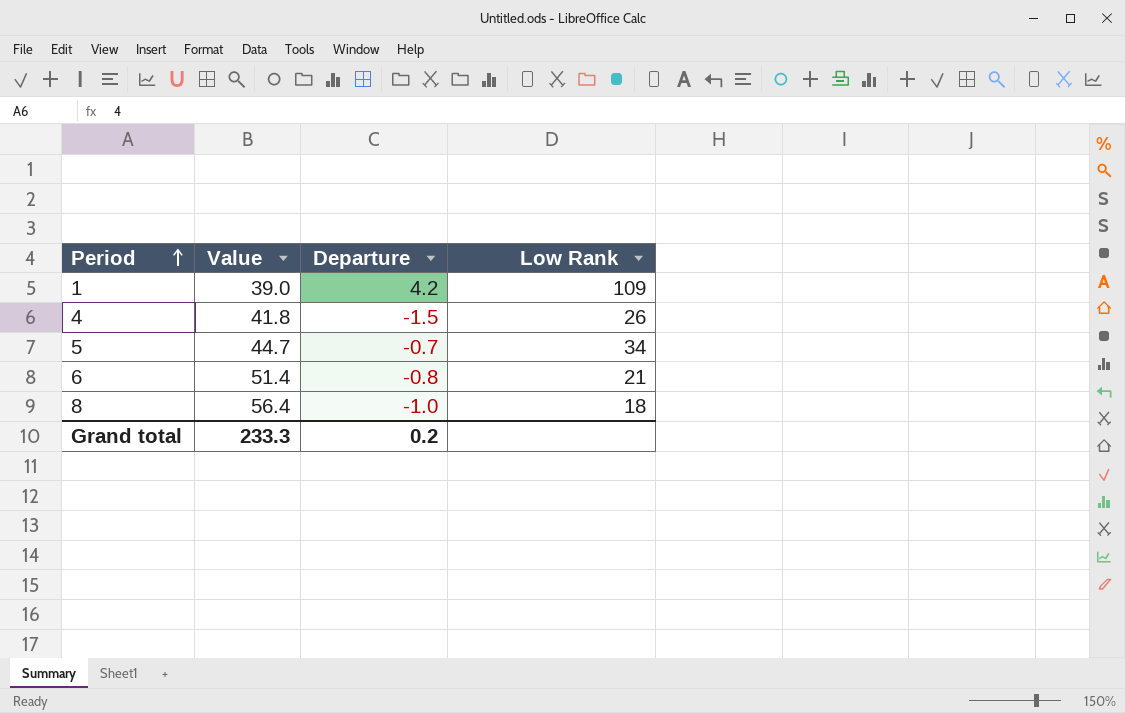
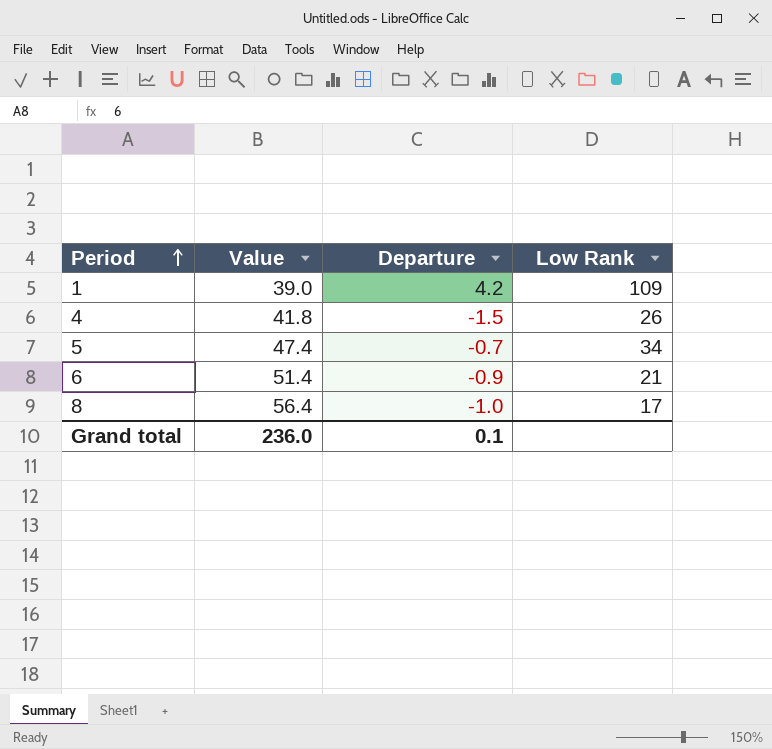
5 | Value: 44.7 -> 47.4
6 | Departure: -0.8 -> -0.9
8 | Low Rank: 18 -> 17
Grand total | Value: 233.3 -> 236.0
Grand total | Departure: 0.2 -> 0.1

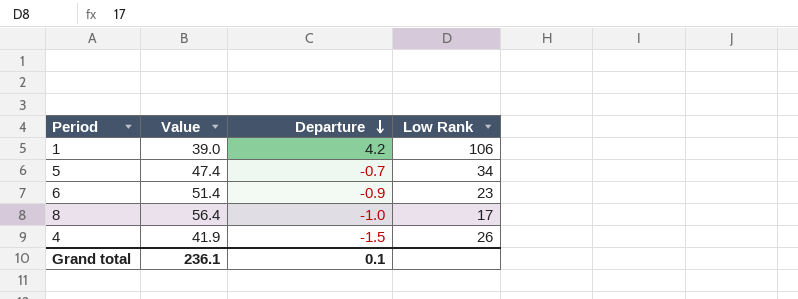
row order: Period ascending -> Departure descending
1 | Low Rank: 109 -> 106
6 | Low Rank: 21 -> 23
4 | Value: 41.8 -> 41.9
Grand total | Value: 236.0 -> 236.1

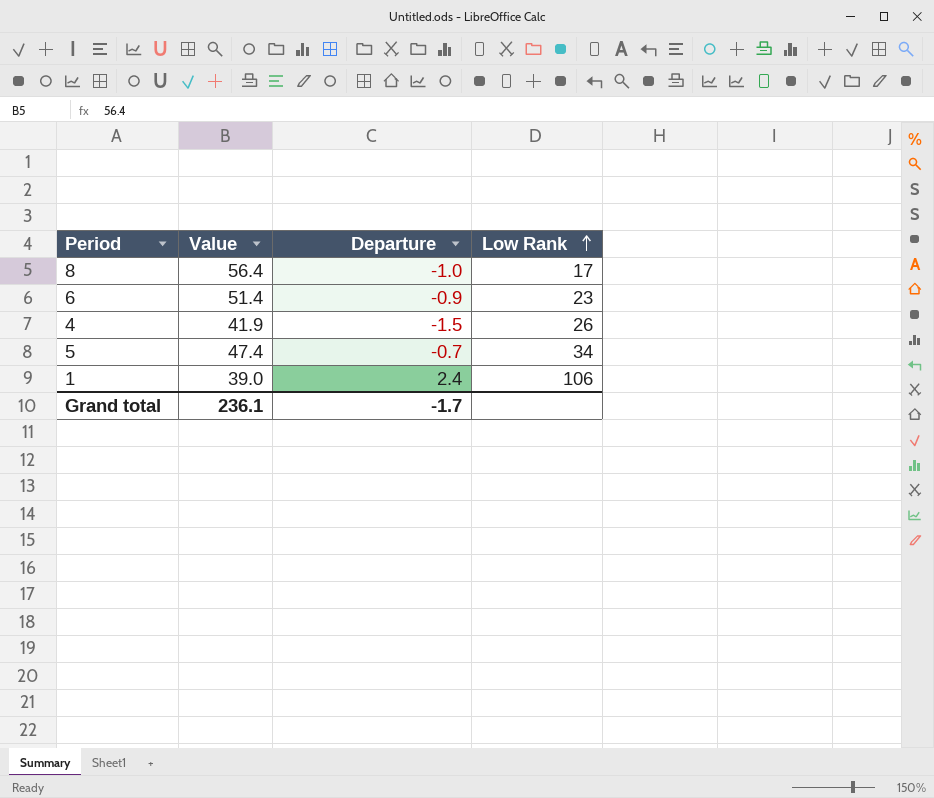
row order: Departure descending -> Low Rank ascending
1 | Departure: 4.2 -> 2.4
Grand total | Departure: 0.1 -> -1.7

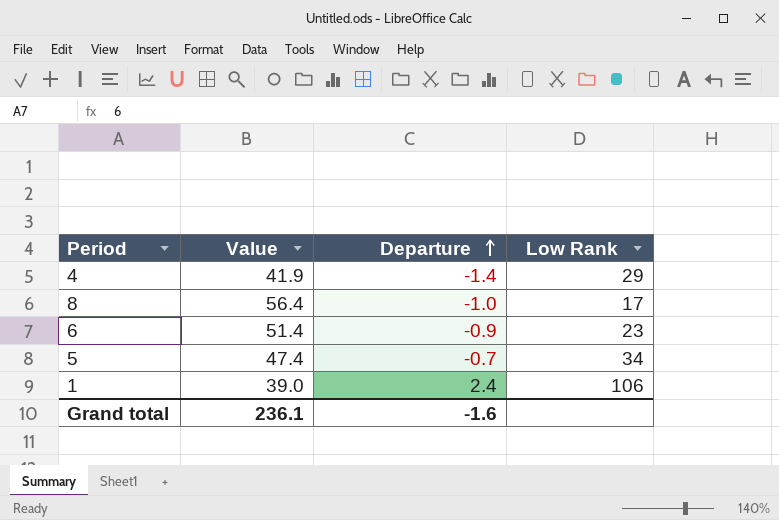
row order: Low Rank ascending -> Departure ascending
4 | Departure: -1.5 -> -1.4
4 | Low Rank: 26 -> 29
Grand total | Departure: -1.7 -> -1.6

